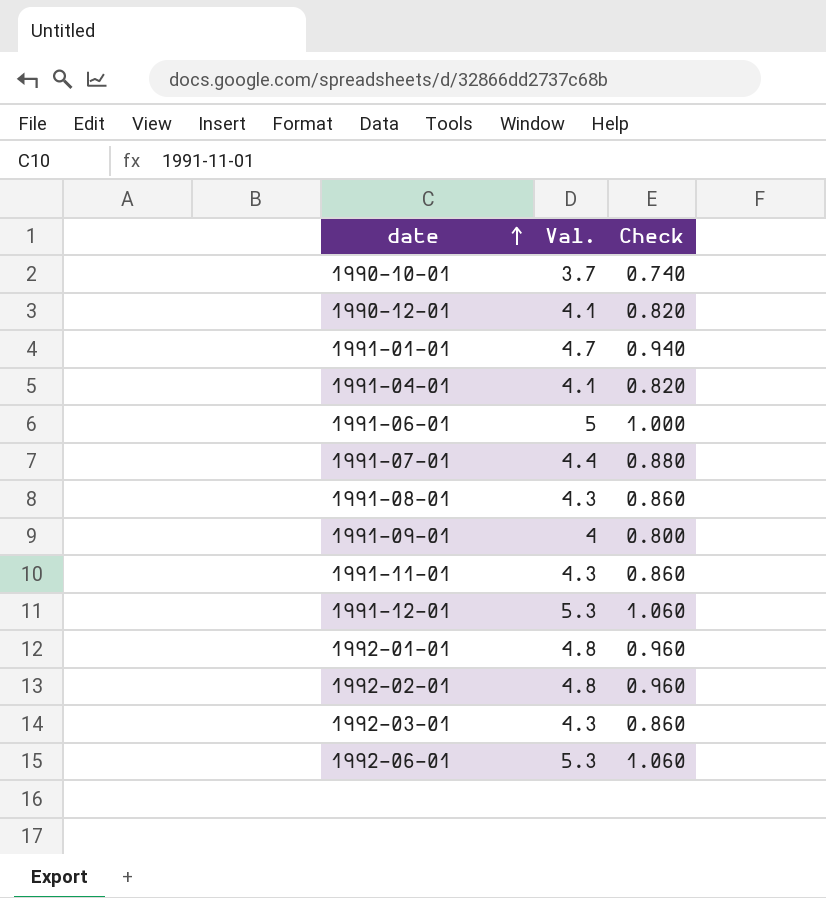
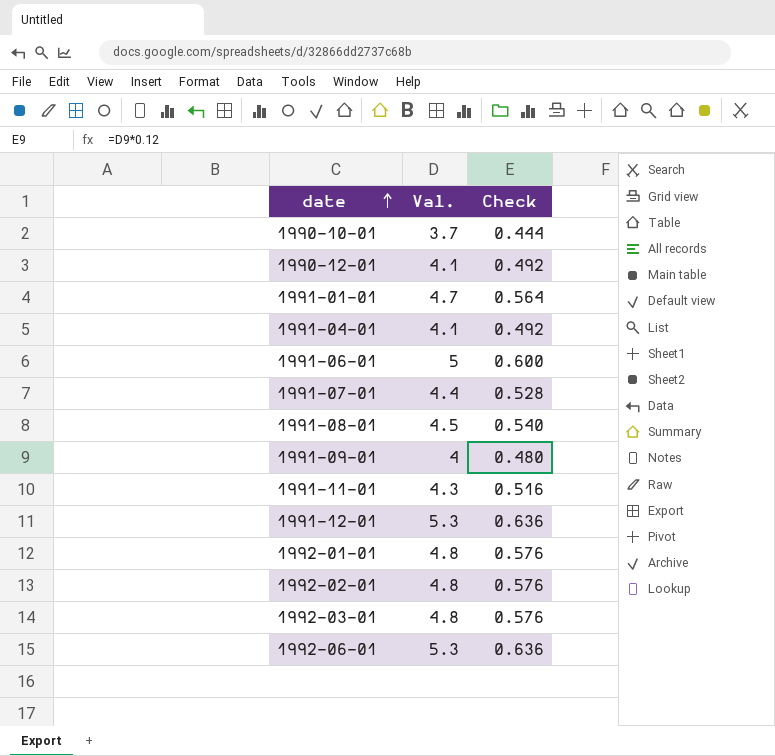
column Check | formula: [Val.] * 0.2 -> [Val.] * 0.12
1991-08-01 | Val.: 4.3 -> 4.5
1992-03-01 | Val.: 4.3 -> 4.8

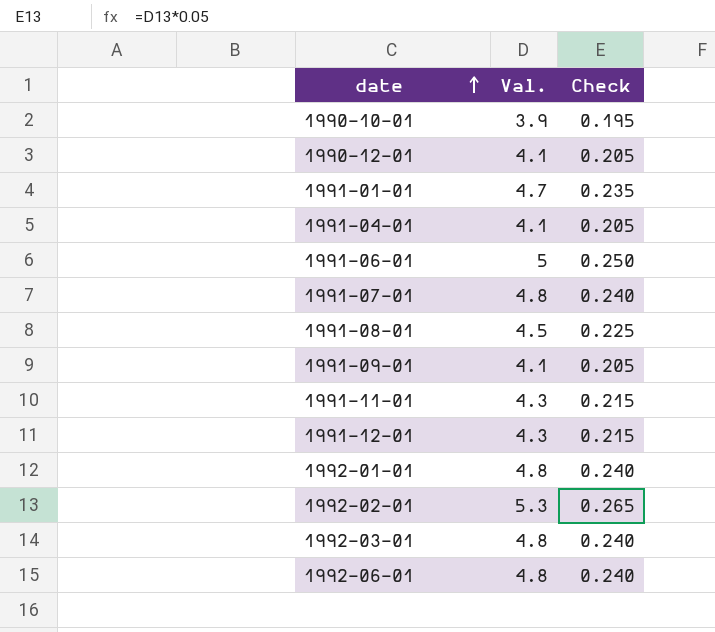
column Check | formula: [Val.] * 0.12 -> [Val.] * 0.05
1990-10-01 | Val.: 3.7 -> 3.9
1991-07-01 | Val.: 4.4 -> 4.8
1991-09-01 | Val.: 4 -> 4.1
1991-12-01 | Val.: 5.3 -> 4.3
1992-02-01 | Val.: 4.8 -> 5.3
1992-06-01 | Val.: 5.3 -> 4.8

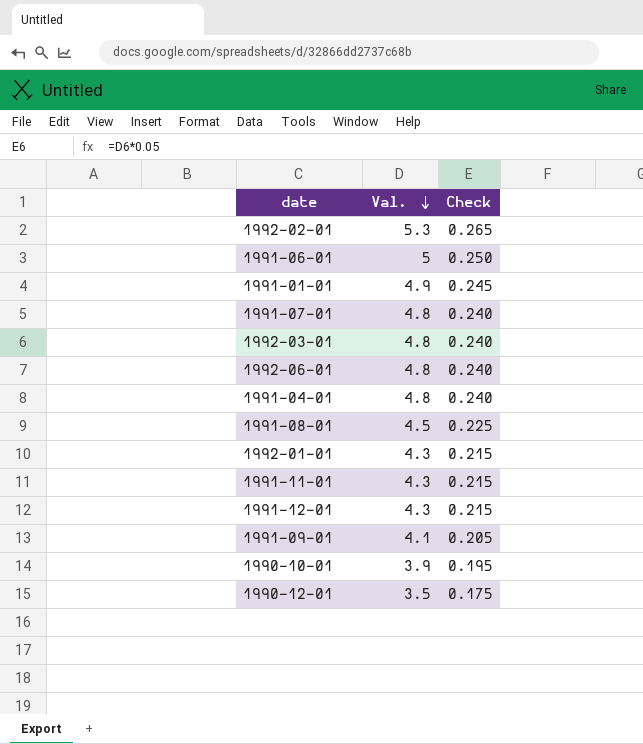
row order: date ascending -> Val. descending
1991-01-01 | Val.: 4.7 -> 4.9
1991-01-01 | Check: 0.235 -> 0.245
1991-04-01 | Val.: 4.1 -> 4.8
1991-04-01 | Check: 0.205 -> 0.240
1992-01-01 | Val.: 4.8 -> 4.3
1992-01-01 | Check: 0.240 -> 0.215
1990-12-01 | Val.: 4.1 -> 3.5
1990-12-01 | Check: 0.205 -> 0.175

